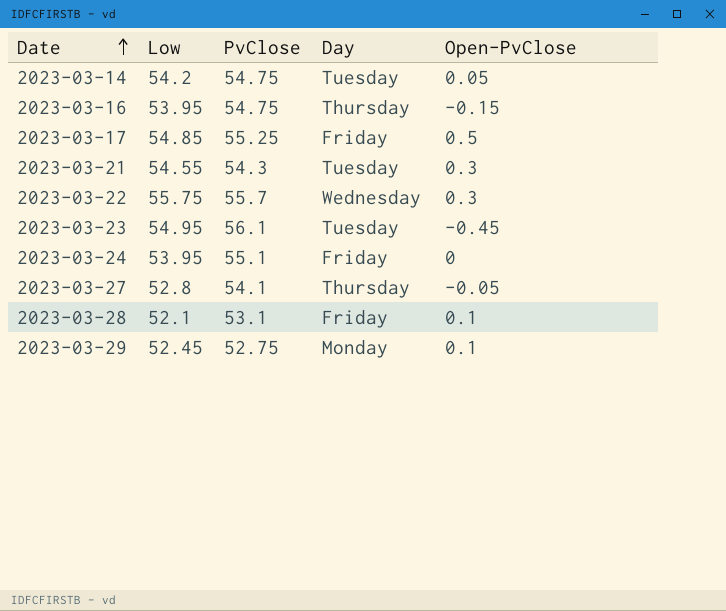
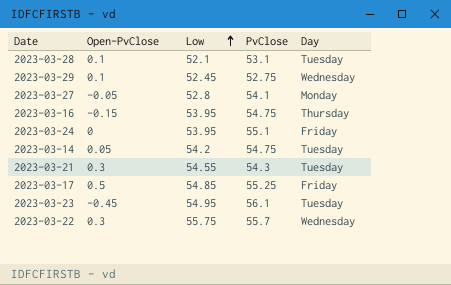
row order: Date ascending -> Low ascending
column Open-PvClose | position: 5 -> 2
2023-03-28 | Day: Friday -> Tuesday
2023-03-29 | Day: Monday -> Wednesday
2023-03-27 | Day: Thursday -> Monday

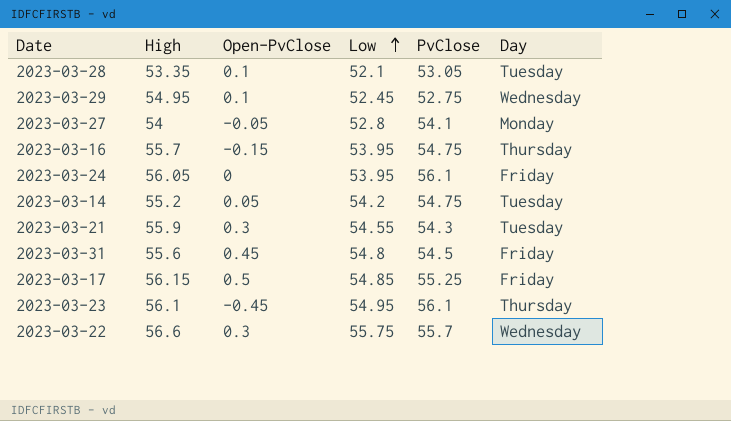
column High | position: none -> 2
2023-03-28 | PvClose: 53.1 -> 53.05
2023-03-24 | PvClose: 55.1 -> 56.1
row 2023-03-31: none -> 55.6 | 0.45 | 54.8 | 54.5 | Friday
2023-03-23 | Day: Tuesday -> Thursday

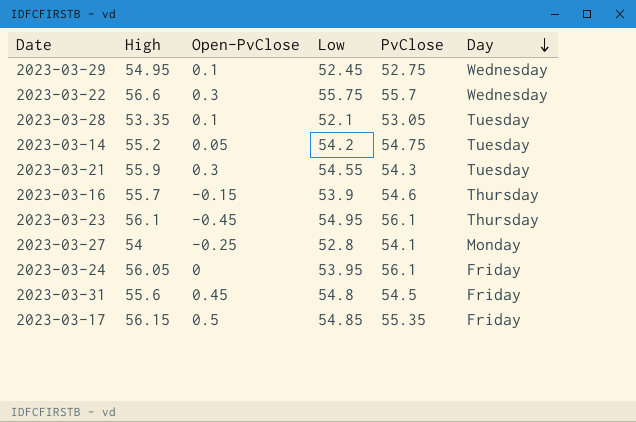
row order: Low ascending -> Day descending
2023-03-16 | Low: 53.95 -> 53.9
2023-03-16 | PvClose: 54.75 -> 54.6
2023-03-27 | Open-PvClose: -0.05 -> -0.25
2023-03-17 | PvClose: 55.25 -> 55.35

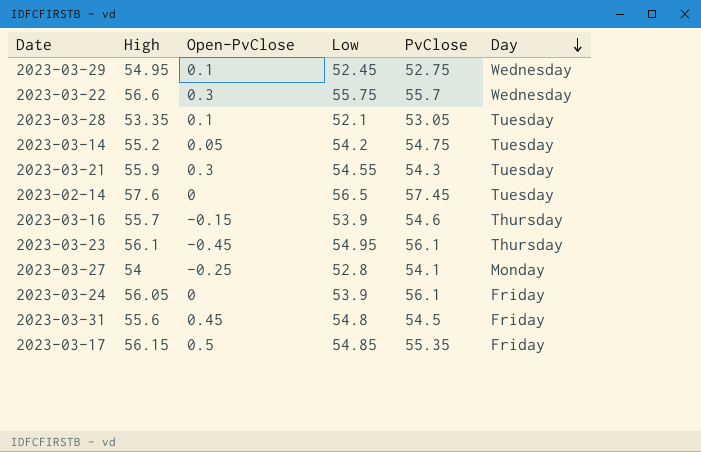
row 2023-02-14: none -> 57.6 | 0 | 56.5 | 57.45 | Tuesday
2023-03-24 | Low: 53.95 -> 53.9

